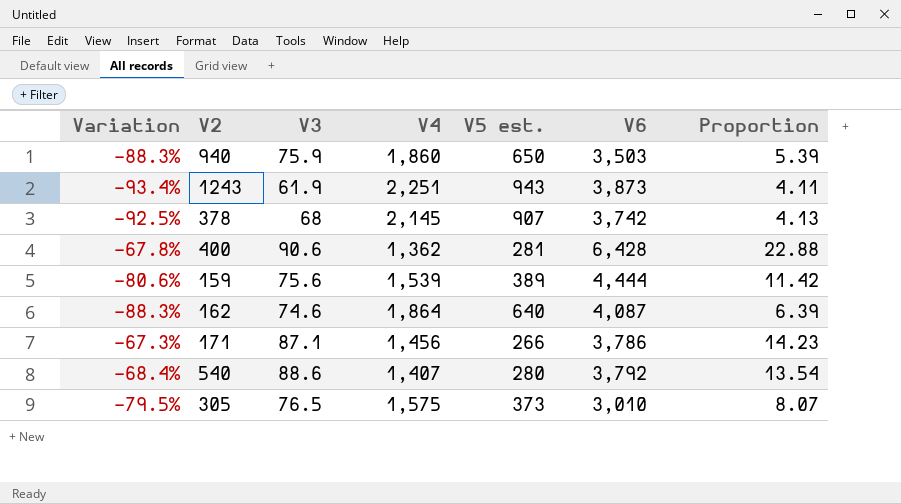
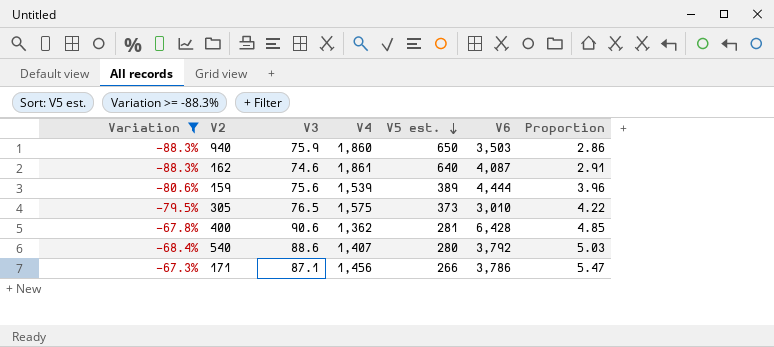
filter: none -> Variation >= -88.3%
row order: none -> V5 est. descending
column Proportion | formula: [V6] / [V5 est.] -> [V4] / [V5 est.]
162 | V4: 1,864 -> 1,861

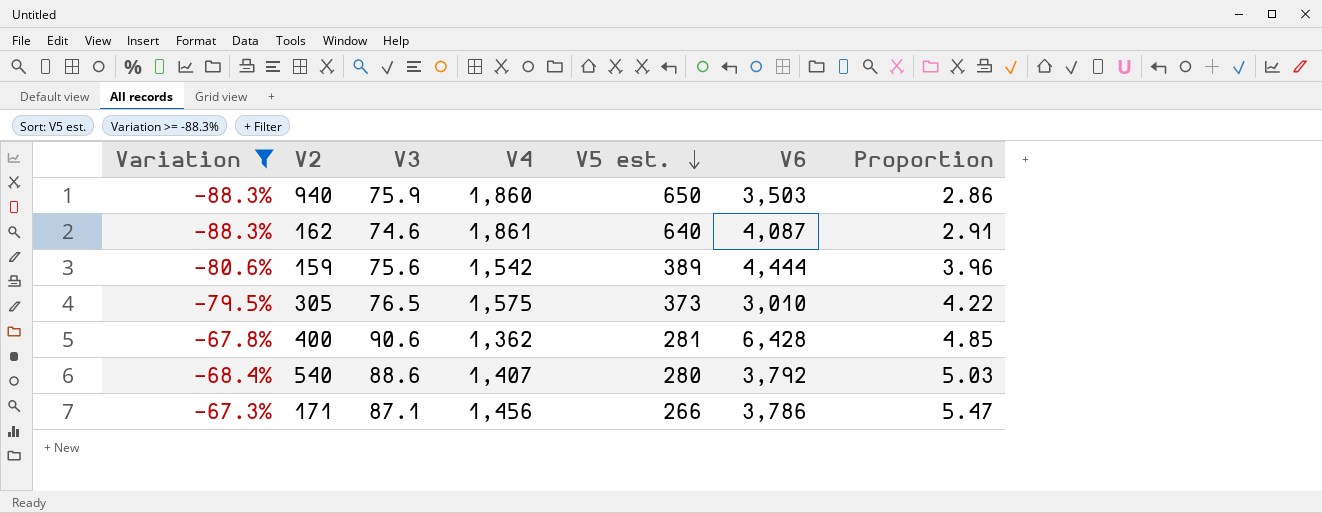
159 | V4: 1,539 -> 1,542

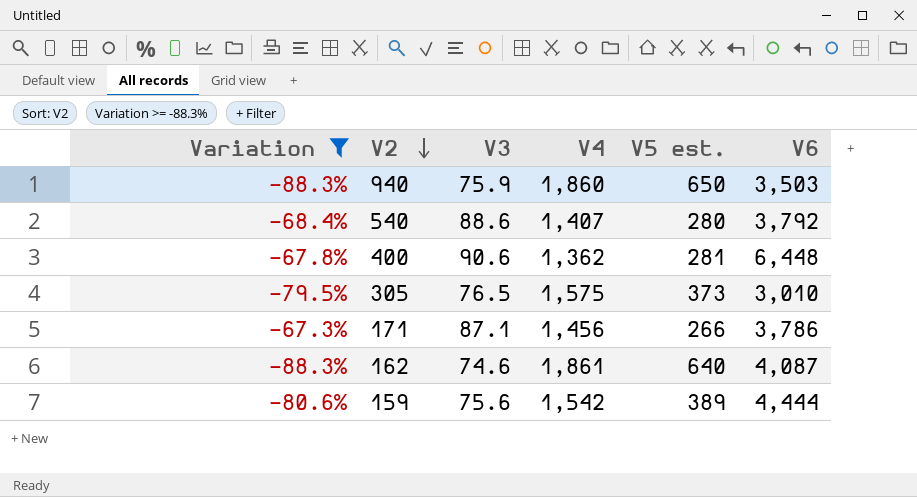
row order: V5 est. descending -> V2 descending
column Proportion | formula: [V4] / [V5 est.] -> none
400 | V6: 6,428 -> 6,448

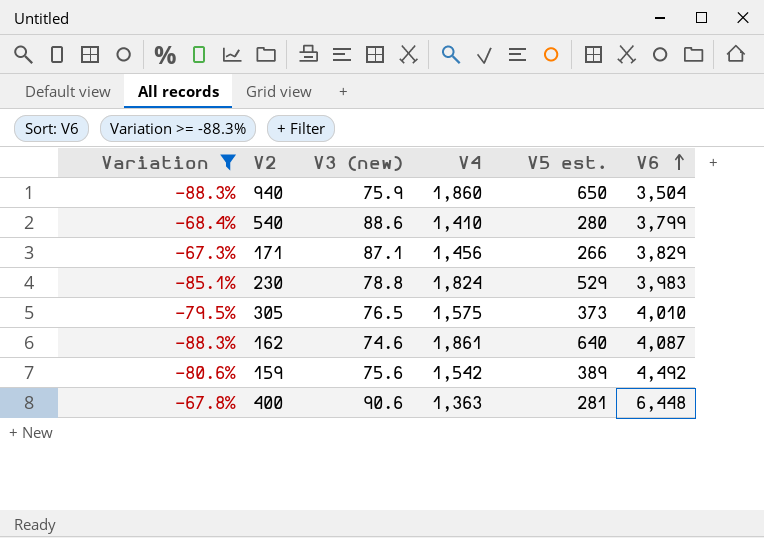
row order: V2 descending -> V6 ascending
column name: V3 -> V3 (new)
940 | V6: 3,503 -> 3,504
540 | V4: 1,407 -> 1,410
540 | V6: 3,792 -> 3,799
171 | V6: 3,786 -> 3,829
row 230: none -> -85.1% | 78.8 | 1,824 | 529 | 3,983
305 | V6: 3,010 -> 4,010
159 | V6: 4,444 -> 4,492
400 | V4: 1,362 -> 1,363

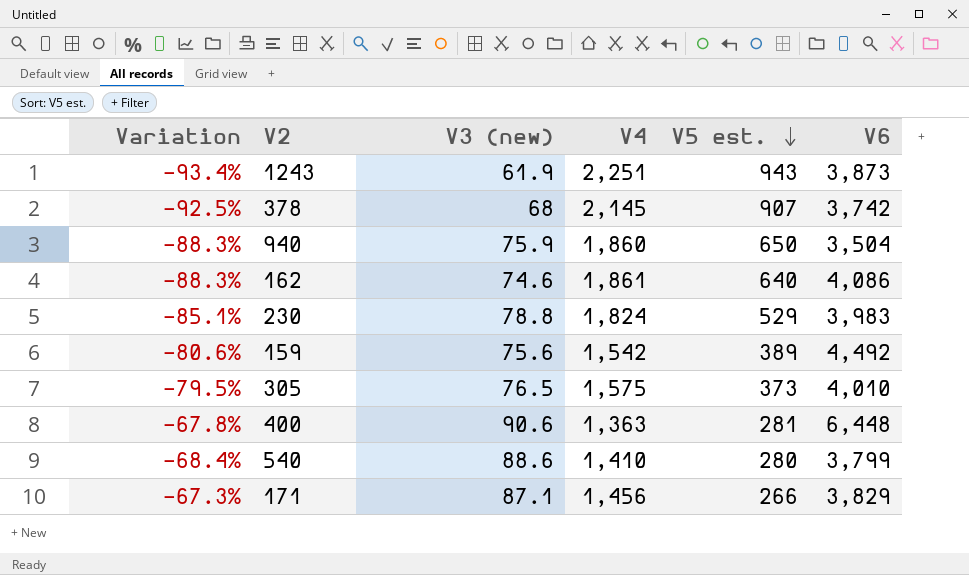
filter: Variation >= -88.3% -> none
row order: V6 ascending -> V5 est. descending
162 | V6: 4,087 -> 4,086

